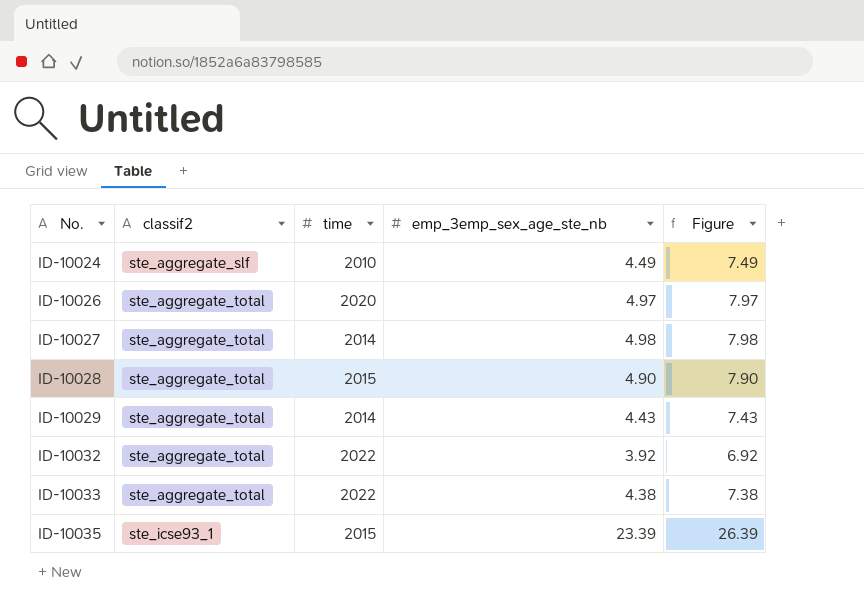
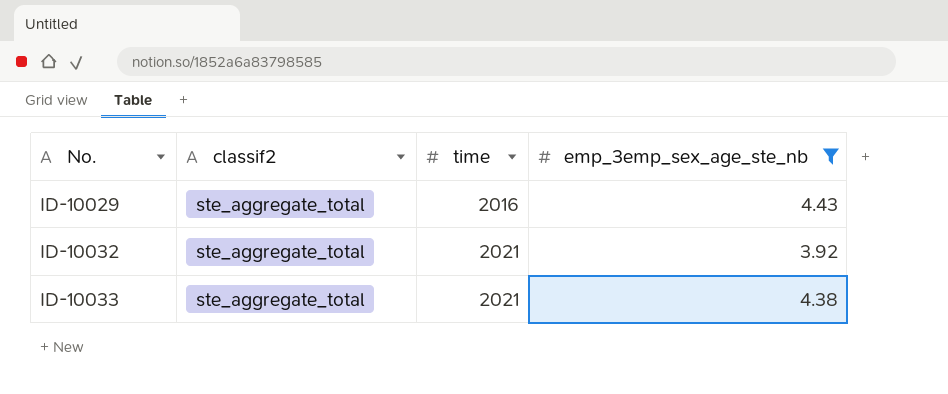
filter: none -> emp_3emp_sex_age_ste_nb <= 4.43
column Figure | formula: [emp_3emp_sex_age_ste_nb] + 3 -> none
ID-10029 | time: 2014 -> 2016
ID-10032 | time: 2022 -> 2021
ID-10033 | time: 2022 -> 2021

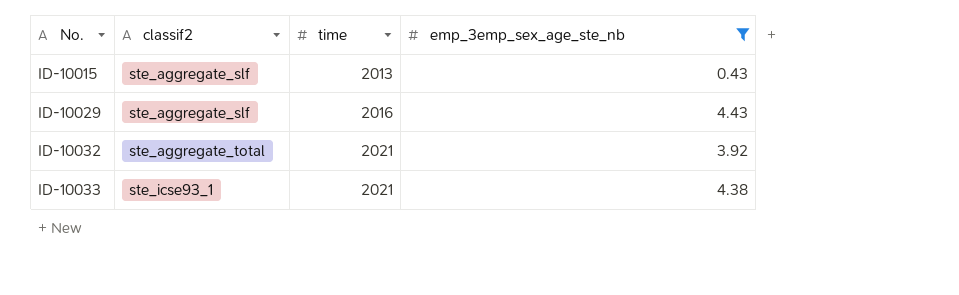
row ID-10015: none -> ste_aggregate_slf | 2013 | 0.43
ID-10029 | classif2: ste_aggregate_total -> ste_aggregate_slf
ID-10033 | classif2: ste_aggregate_total -> ste_icse93_1

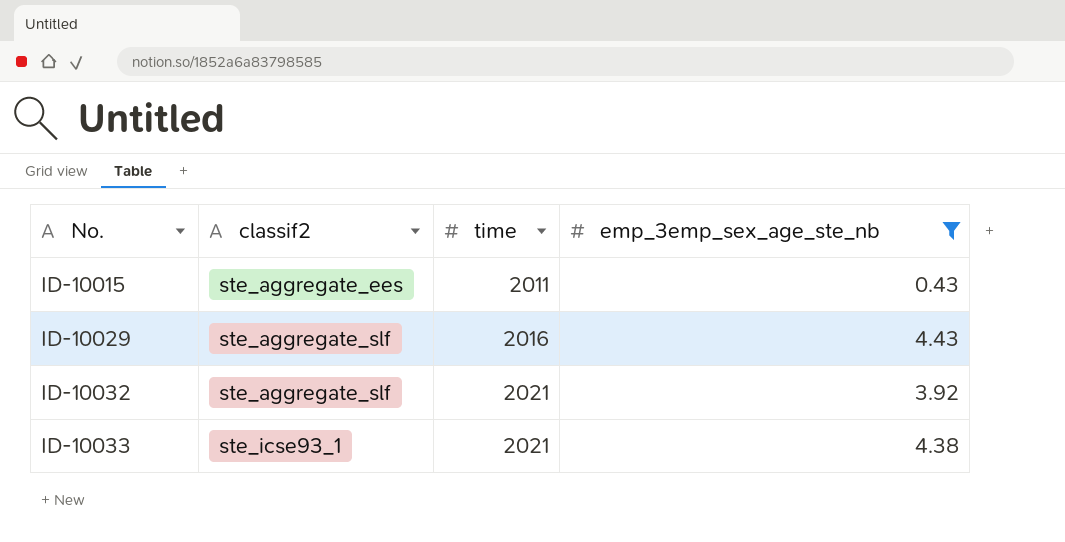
ID-10015 | classif2: ste_aggregate_slf -> ste_aggregate_ees
ID-10015 | time: 2013 -> 2011
ID-10032 | classif2: ste_aggregate_total -> ste_aggregate_slf

